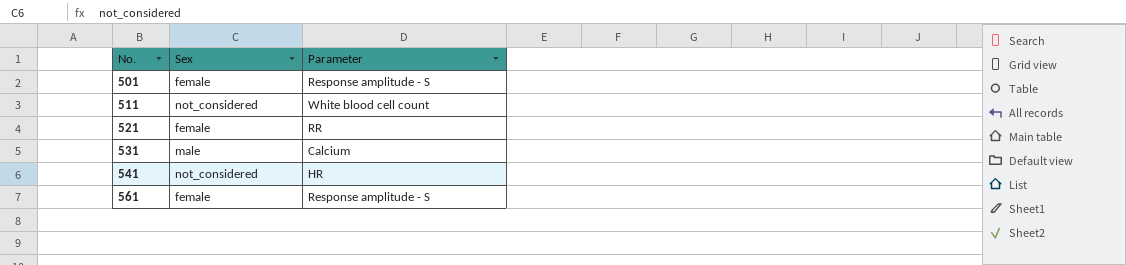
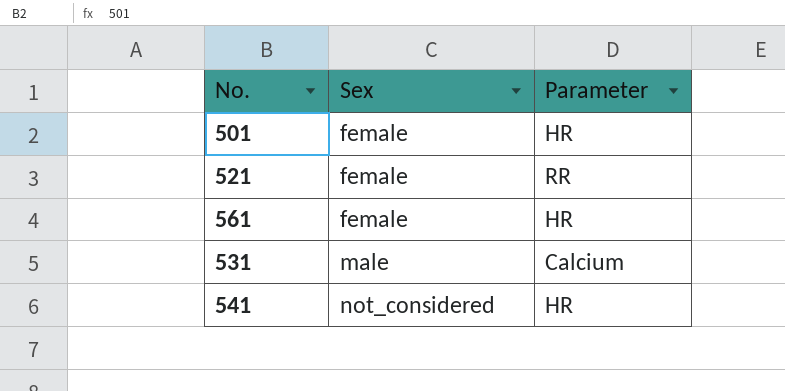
row order: No. ascending -> Sex ascending
row 511: not_considered | White blood cell count -> none
501 | Parameter: Response amplitude - S -> HR
561 | Parameter: Response amplitude - S -> HR

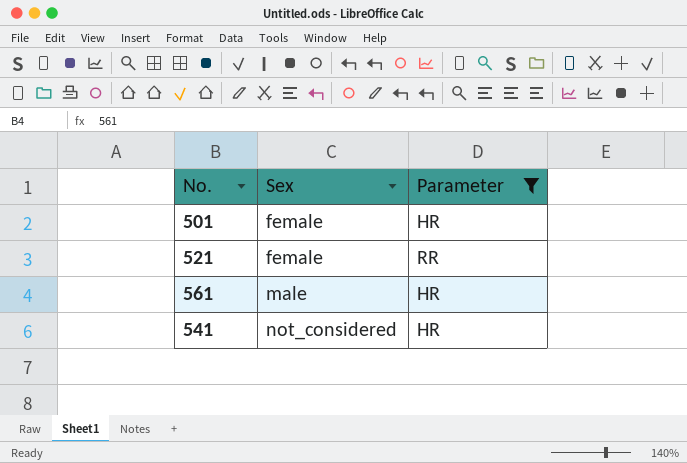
filter: none -> Parameter != Calcium
561 | Sex: female -> male

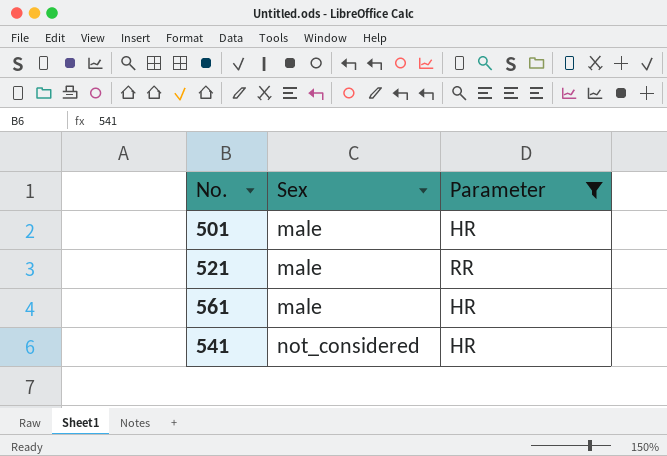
501 | Sex: female -> male
521 | Sex: female -> male

